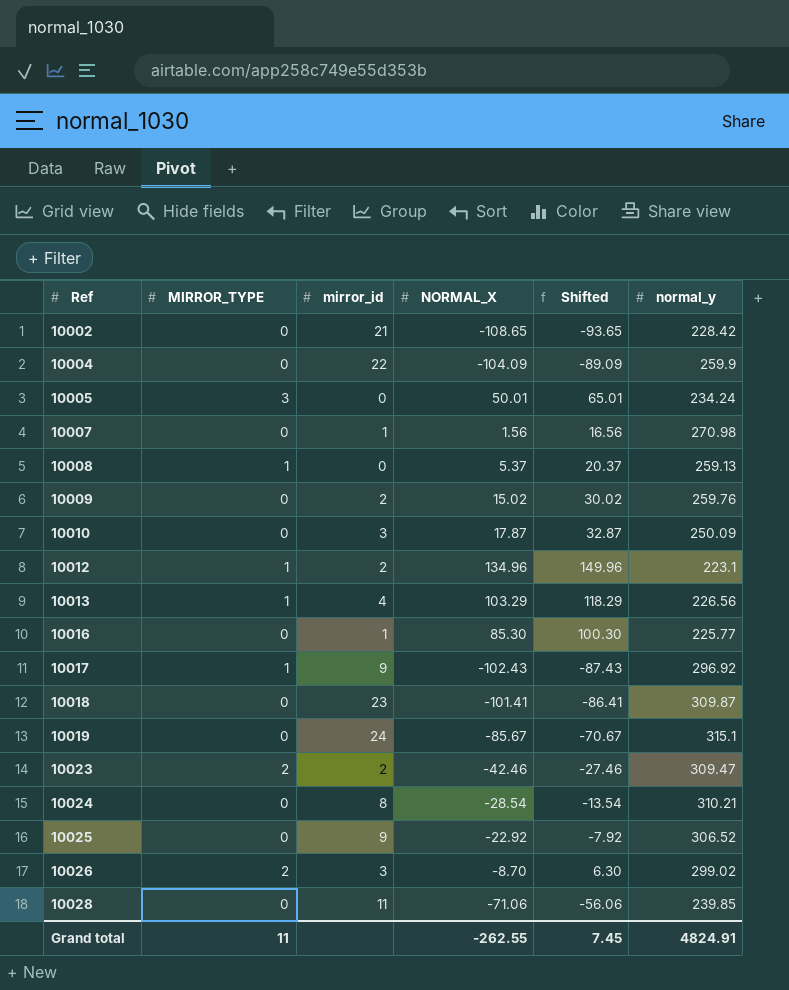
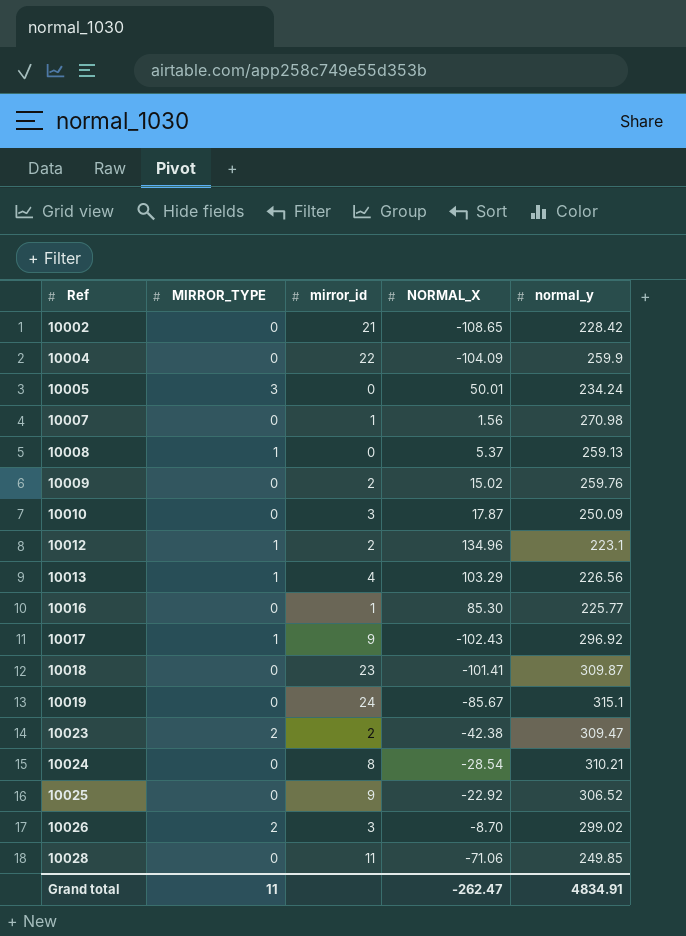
column Shifted | formula: [NORMAL_X] + 15 -> none
10023 | NORMAL_X: -42.46 -> -42.38
10028 | normal_y: 239.85 -> 249.85
Grand total | NORMAL_X: -262.55 -> -262.47
Grand total | normal_y: 4824.91 -> 4834.91

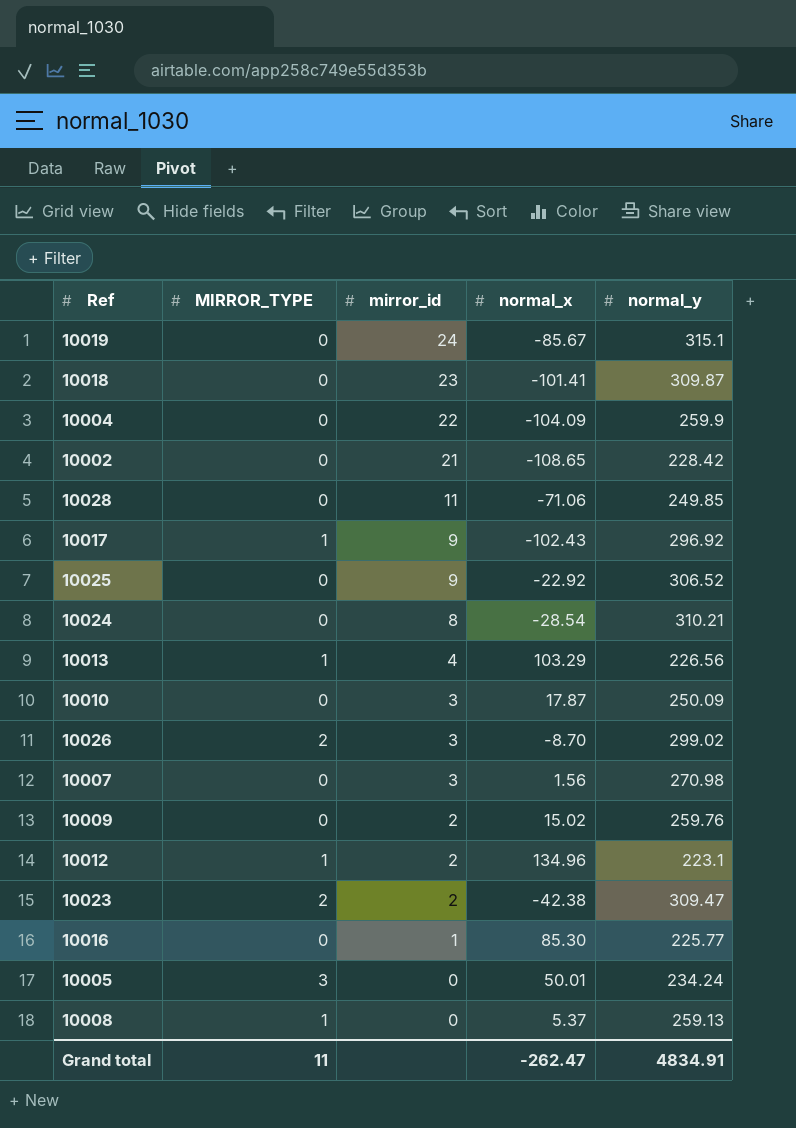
row order: Ref ascending -> mirror_id descending
column name: NORMAL_X -> normal_x
10007 | mirror_id: 1 -> 3

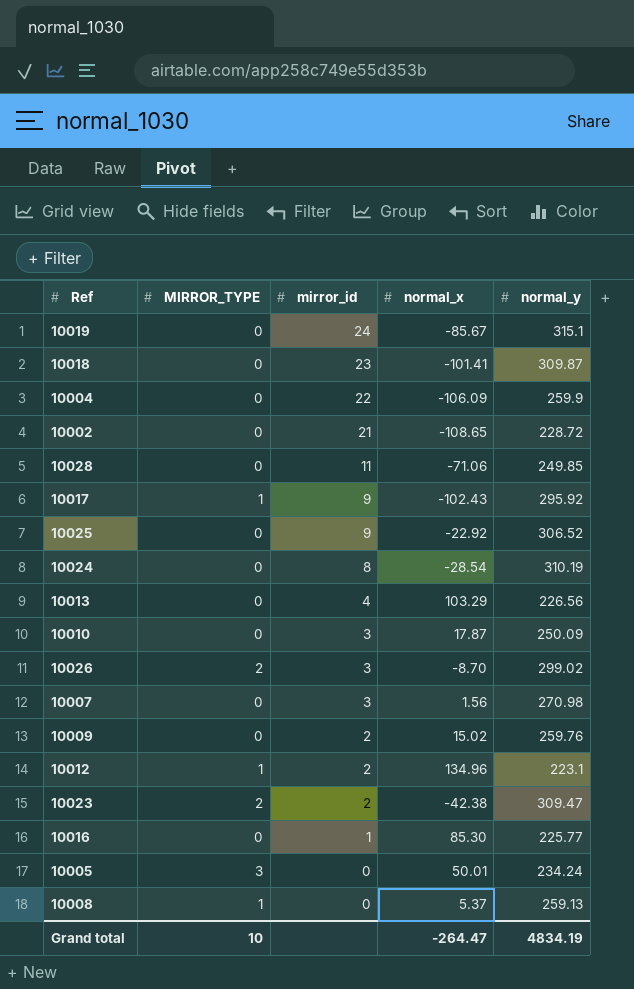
10004 | normal_x: -104.09 -> -106.09
10002 | normal_y: 228.42 -> 228.72
10017 | normal_y: 296.92 -> 295.92
10024 | normal_y: 310.21 -> 310.19
10013 | MIRROR_TYPE: 1 -> 0
Grand total | MIRROR_TYPE: 11 -> 10
Grand total | normal_x: -262.47 -> -264.47
Grand total | normal_y: 4834.91 -> 4834.19

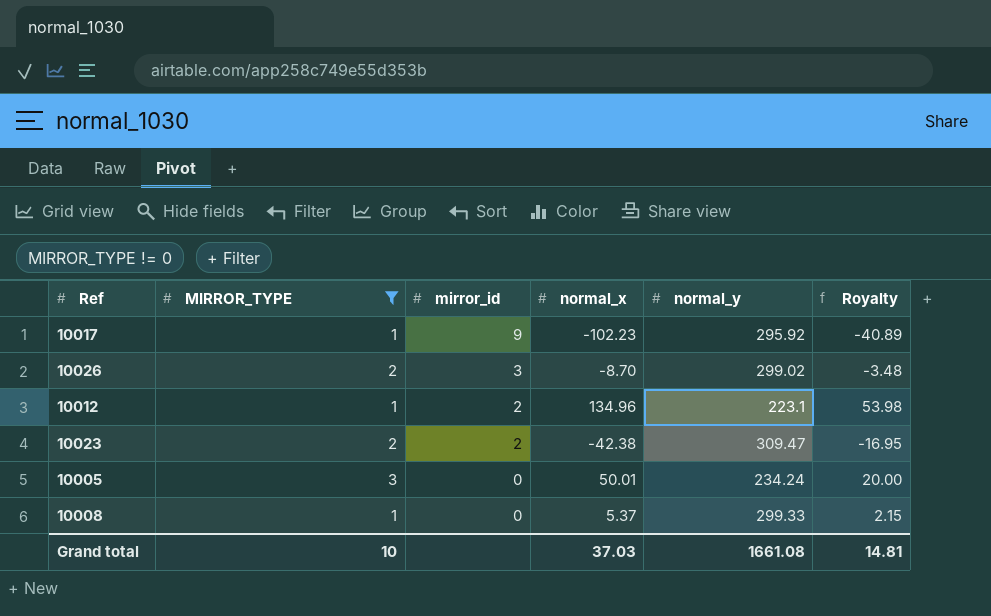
filter: none -> MIRROR_TYPE != 0
column Royalty | formula: none -> [normal_x] * 0.4
10017 | normal_x: -102.43 -> -102.23
10008 | normal_y: 259.13 -> 299.33
Grand total | normal_x: -264.47 -> 37.03
Grand total | normal_y: 4834.19 -> 1661.08

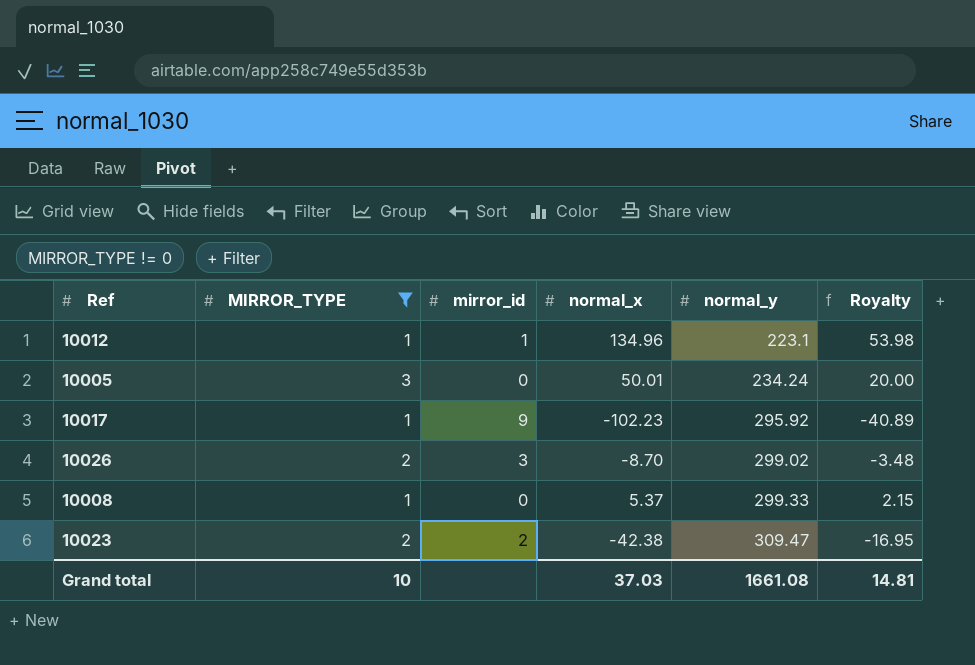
row order: mirror_id descending -> normal_y ascending
10012 | mirror_id: 2 -> 1

